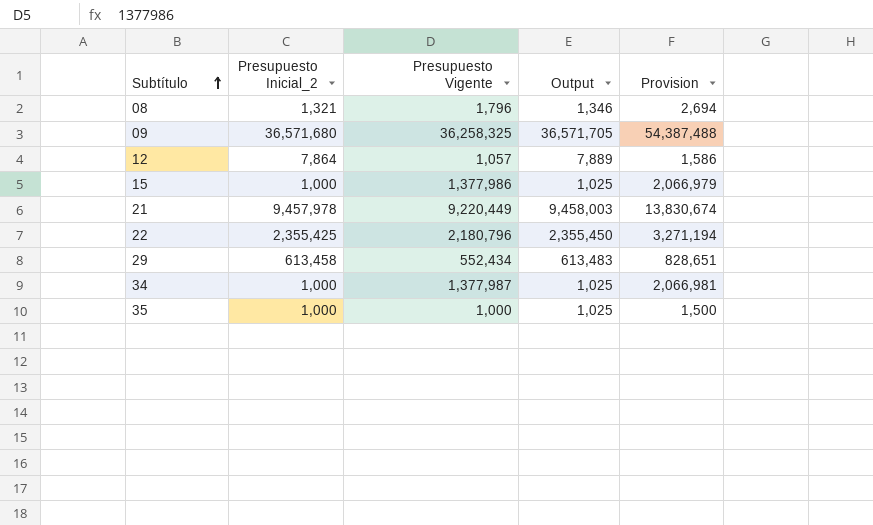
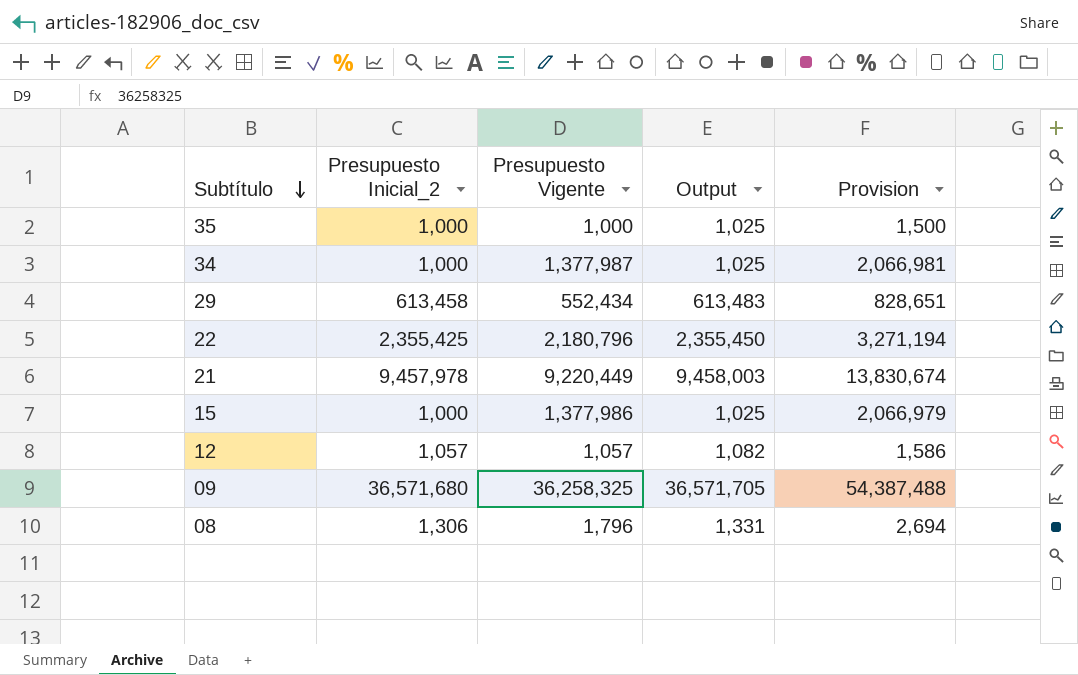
row order: Subtítulo ascending -> Subtítulo descending
12 | Presupuesto Inicial_2: 7,864 -> 1,057
12 | Output: 7,889 -> 1,082
08 | Presupuesto Inicial_2: 1,321 -> 1,306
08 | Output: 1,346 -> 1,331

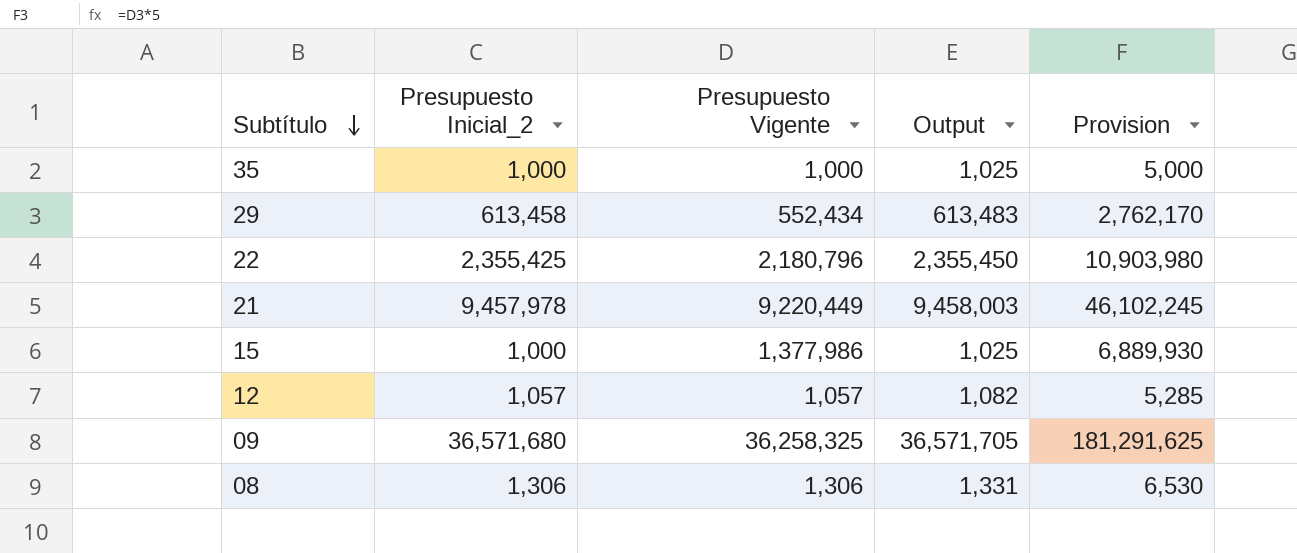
column Provision | formula: [Presupuesto Vigente] * 1.5 -> [Presupuesto Vigente] * 5
row 34: 1,000 | 1,377,987 | 1,025 | 2,066,981 -> none
08 | Presupuesto Vigente: 1,796 -> 1,306

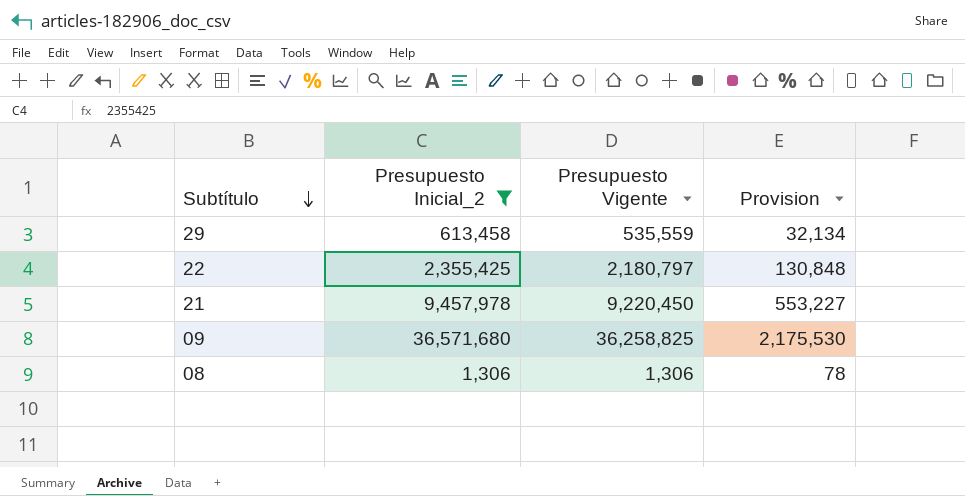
filter: none -> Presupuesto Inicial_2 >= 1,306
column Output | formula: [Presupuesto Inicial_2] + 25 -> none
column Provision | formula: [Presupuesto Vigente] * 5 -> [Presupuesto Vigente] * 0.06
29 | Presupuesto Vigente: 552,434 -> 535,559
22 | Presupuesto Vigente: 2,180,796 -> 2,180,797
21 | Presupuesto Vigente: 9,220,449 -> 9,220,450
09 | Presupuesto Vigente: 36,258,325 -> 36,258,825

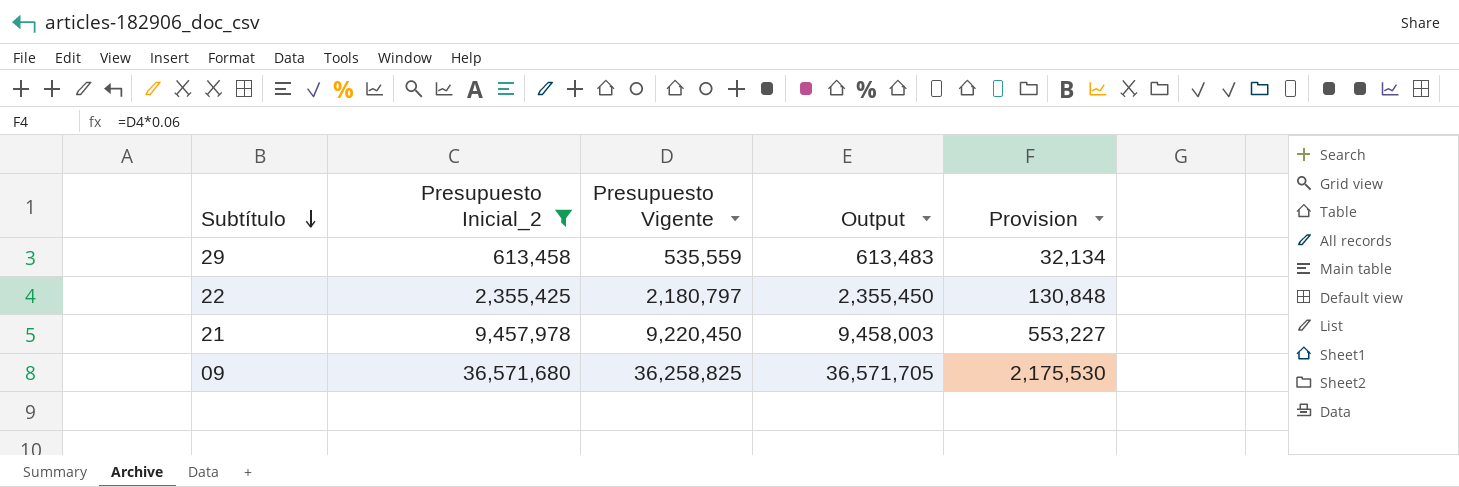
column Output | formula: none -> [Presupuesto Inicial_2] + 25
row 08: 1,306 | 1,306 | 78 -> none

